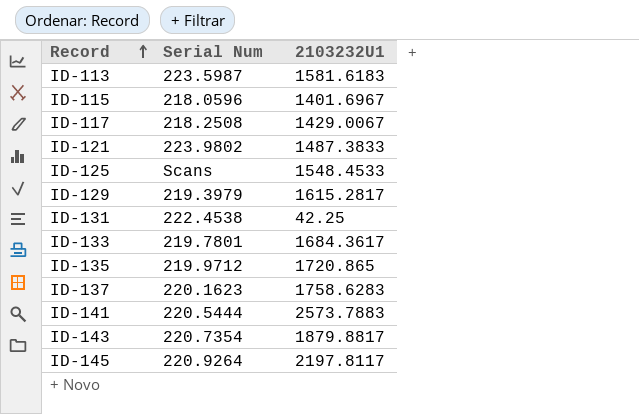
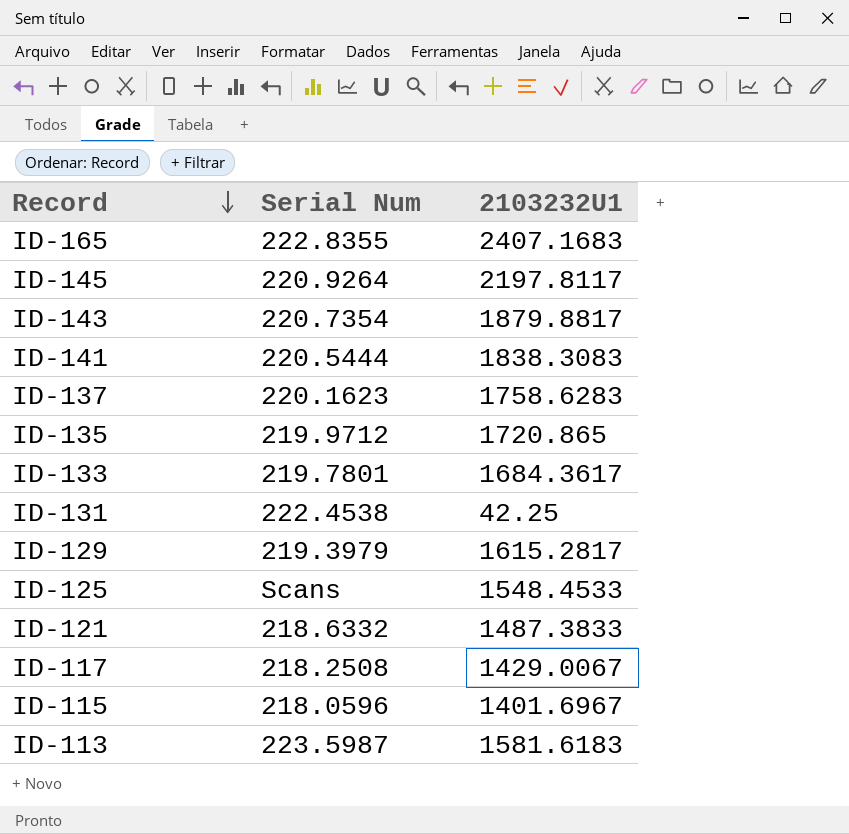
row order: Record ascending -> Record descending
row ID-165: none -> 222.8355 | 2407.1683
ID-141 | 2103232U1: 2573.7883 -> 1838.3083
ID-121 | Serial Num: 223.9802 -> 218.6332

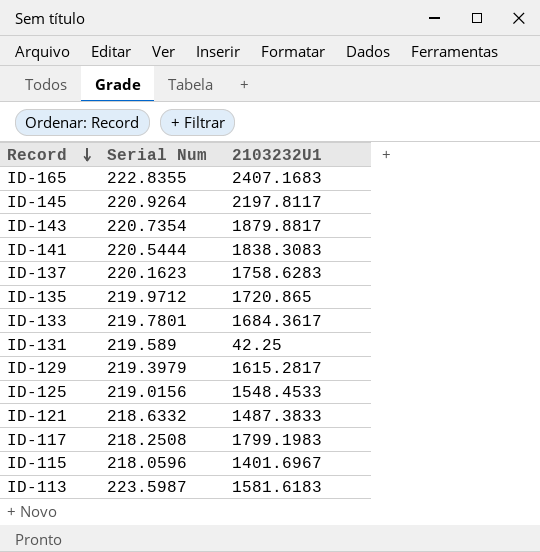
ID-131 | Serial Num: 222.4538 -> 219.589
ID-125 | Serial Num: Scans -> 219.0156
ID-117 | 2103232U1: 1429.0067 -> 1799.1983

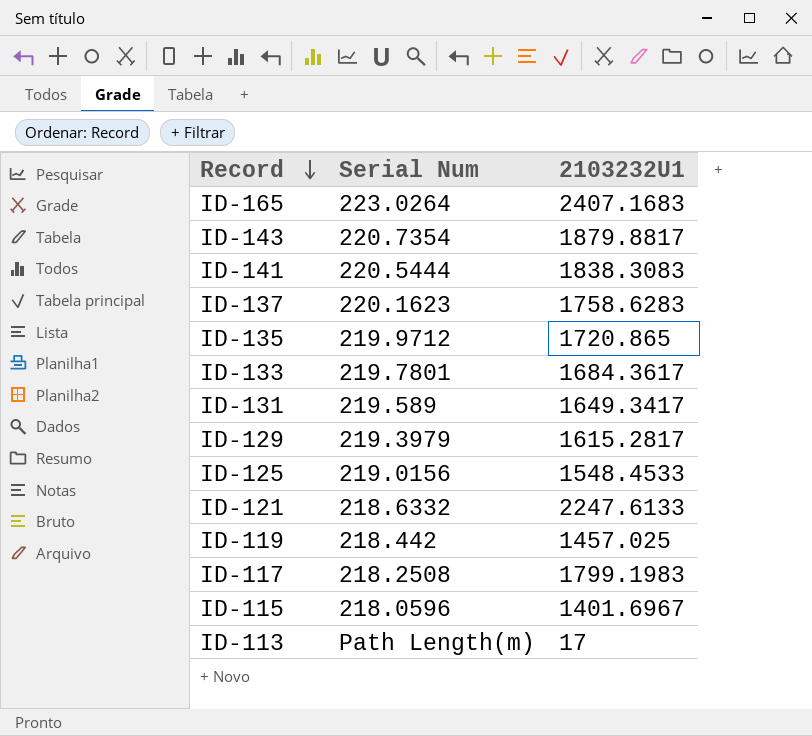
row ID-145: 220.9264 | 2197.8117 -> none
ID-165 | Serial Num: 222.8355 -> 223.0264
ID-131 | 2103232U1: 42.25 -> 1649.3417
ID-121 | 2103232U1: 1487.3833 -> 2247.6133
row ID-119: none -> 218.442 | 1457.025
ID-113 | Serial Num: 223.5987 -> Path Length(m)
ID-113 | 2103232U1: 1581.6183 -> 17

